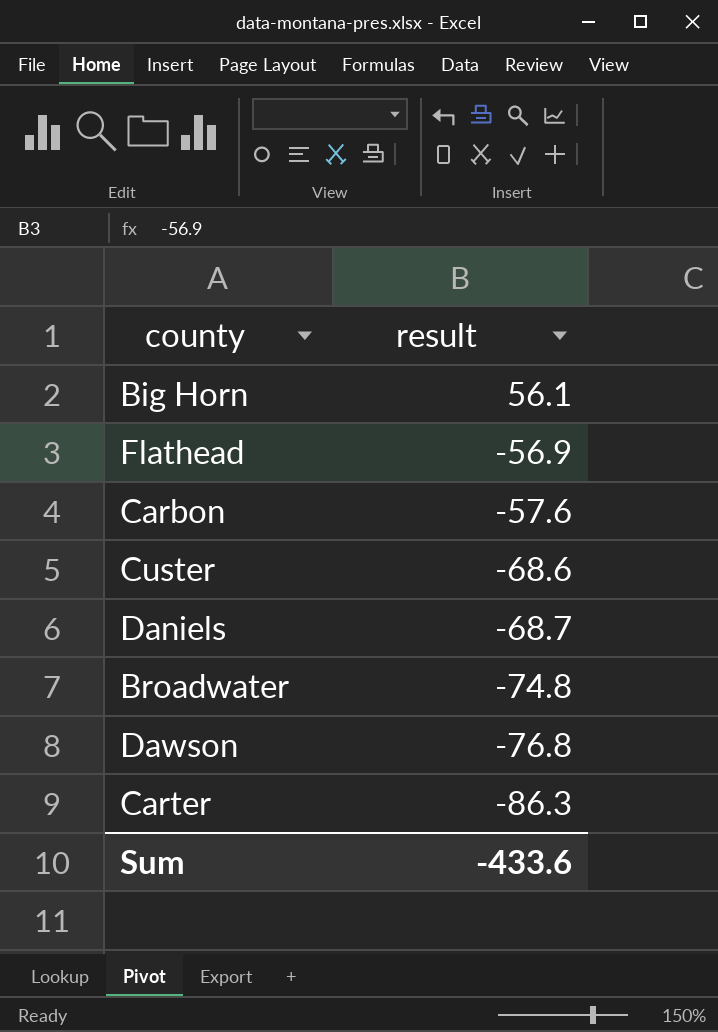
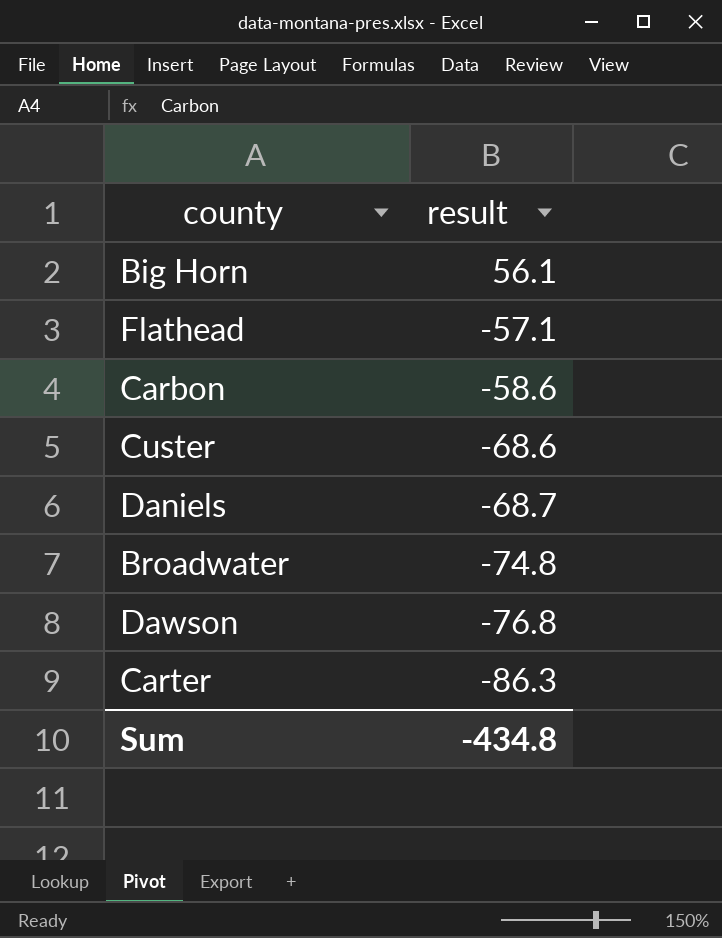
Flathead | result: -56.9 -> -57.1
Carbon | result: -57.6 -> -58.6
Sum | result: -433.6 -> -434.8

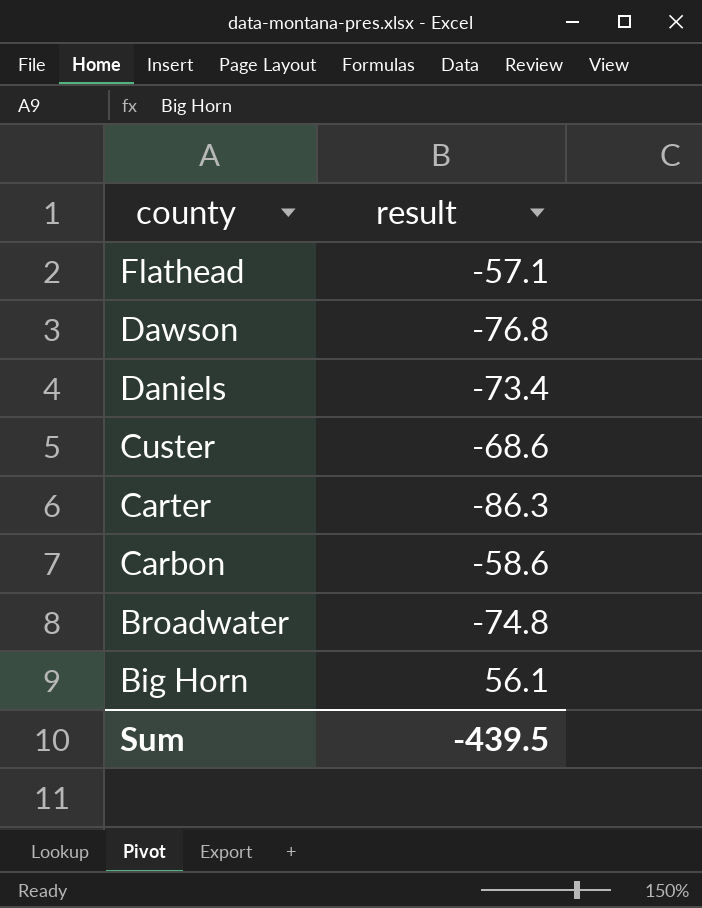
row order: result descending -> county descending
Daniels | result: -68.7 -> -73.4
Sum | result: -434.8 -> -439.5

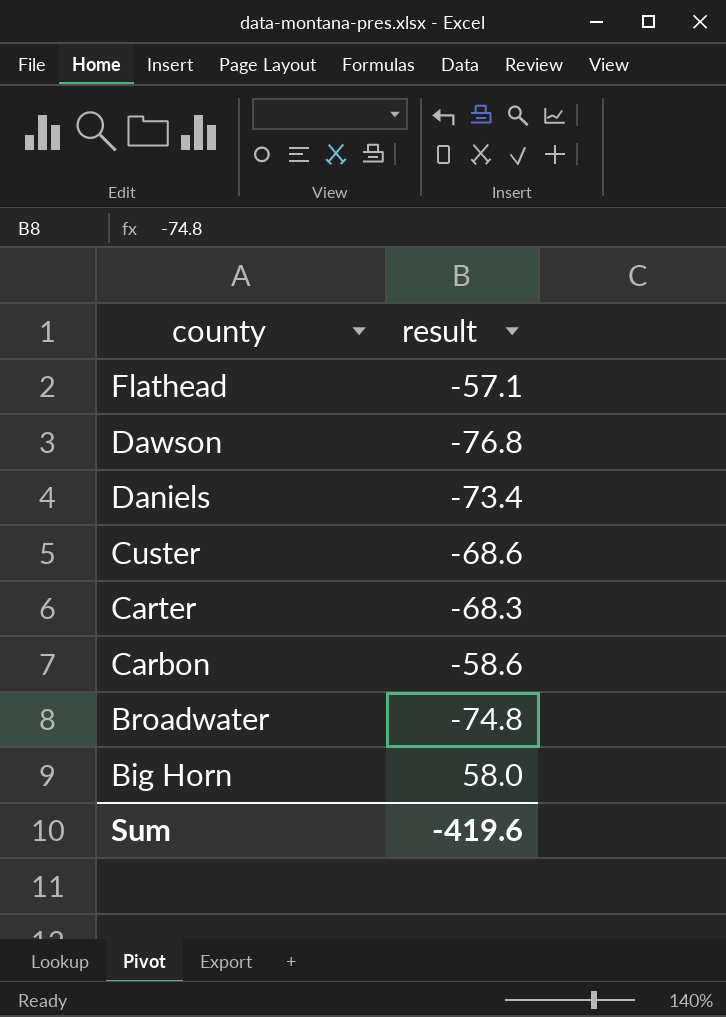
Carter | result: -86.3 -> -68.3
Big Horn | result: 56.1 -> 58.0
Sum | result: -439.5 -> -419.6

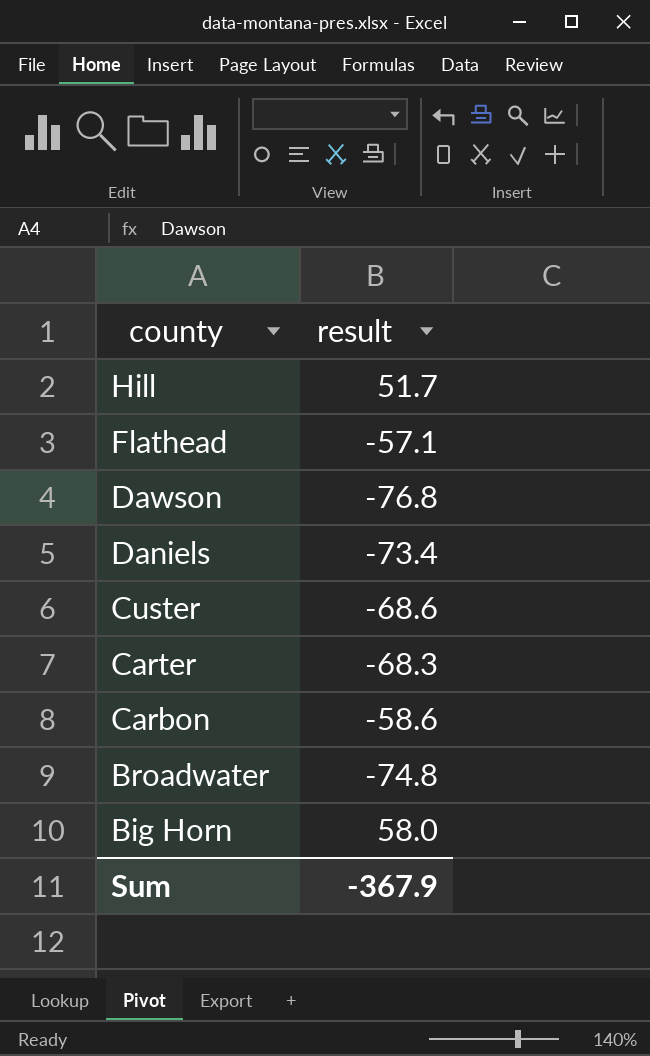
row Hill: none -> 51.7
Sum | result: -419.6 -> -367.9

